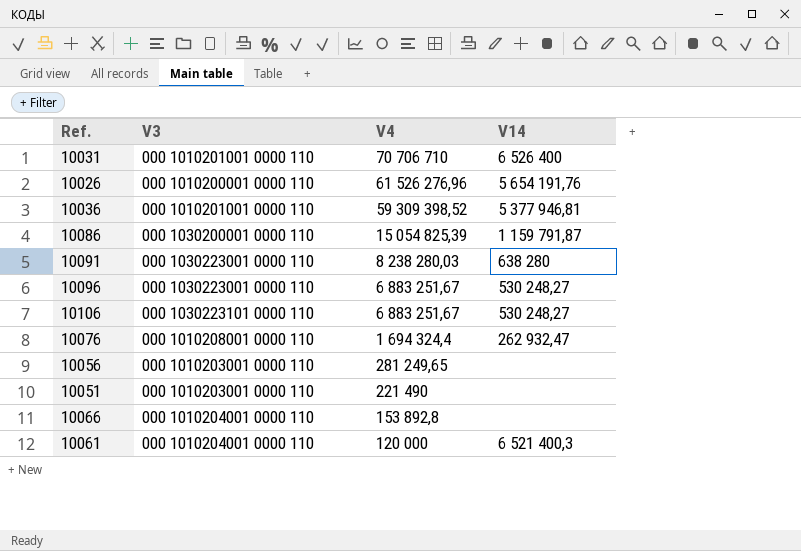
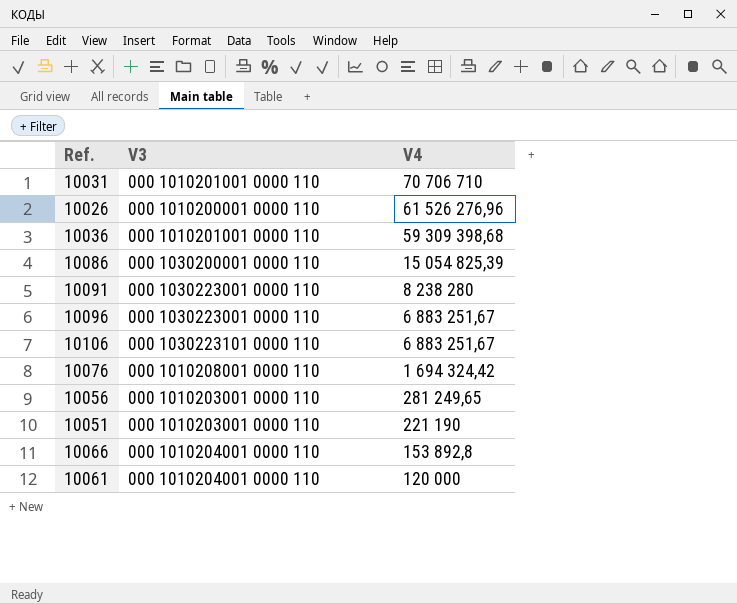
column V14 | position: 4 -> none
10036 | V4: 59 309 398,52 -> 59 309 398,68
10091 | V4: 8 238 280,03 -> 8 238 280
10076 | V4: 1 694 324,4 -> 1 694 324,42
10051 | V4: 221 490 -> 221 190

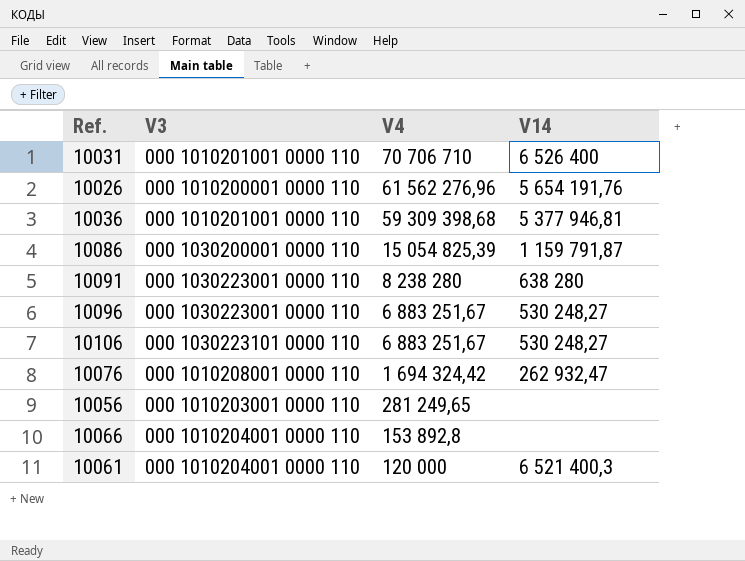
column V14 | position: none -> 4
row 10051: 000 1010203001 0000 110 | 221 190 -> none
10026 | V4: 61 526 276,96 -> 61 562 276,96

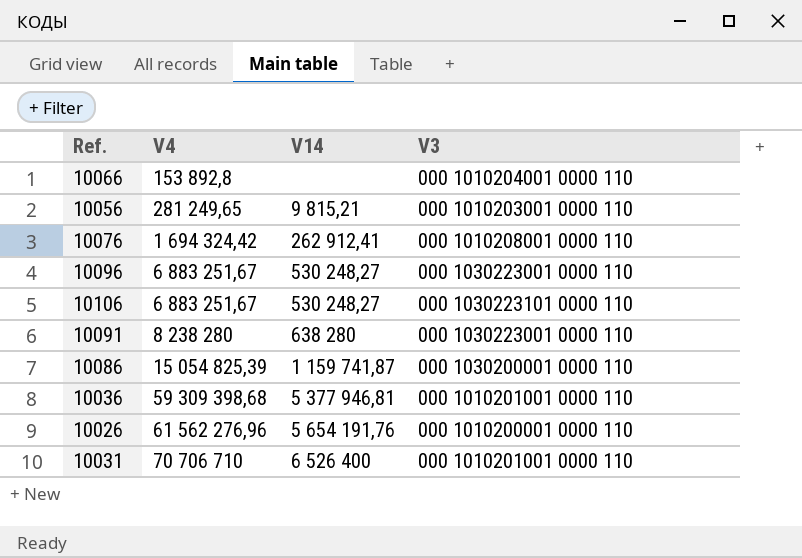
row order: V4 descending -> V4 ascending
column V3 | position: 2 -> 4
row 10061: 000 1010204001 0000 110 | 120 000 | 6 521 400,3 -> none
10056 | V14: none -> 9 815,21
10076 | V14: 262 932,47 -> 262 912,41
10086 | V14: 1 159 791,87 -> 1 159 741,87

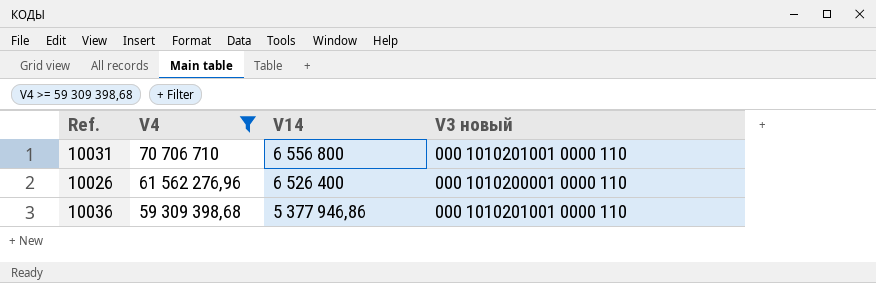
filter: none -> V4 >= 59 309 398,68
row order: V4 ascending -> V4 descending
column name: V3 -> V3 новый
10031 | V14: 6 526 400 -> 6 556 800
10026 | V14: 5 654 191,76 -> 6 526 400
10036 | V14: 5 377 946,81 -> 5 377 946,86

